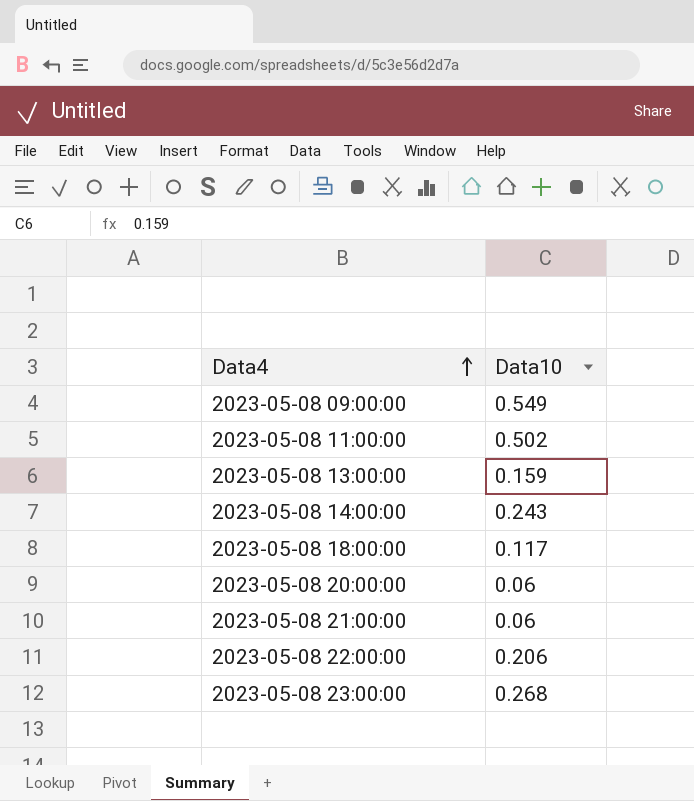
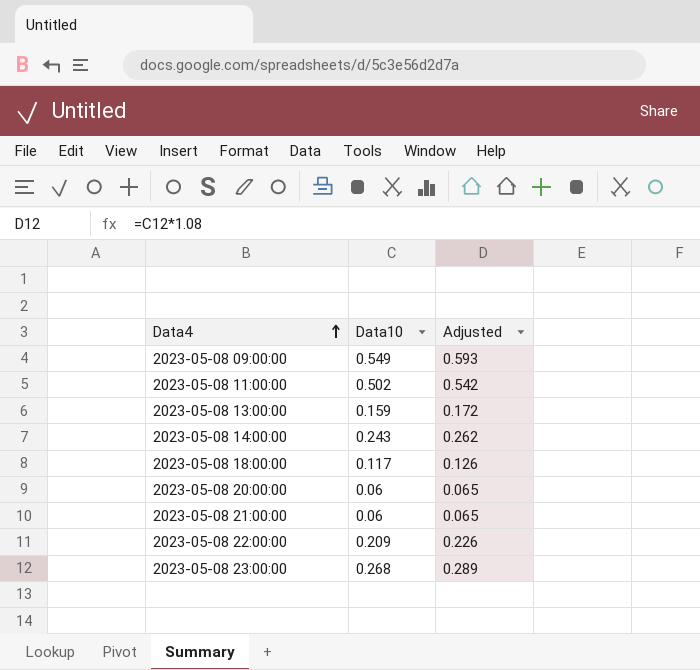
column Adjusted | formula: none -> [Data10] * 1.08
2023-05-08 22:00:00 | Data10: 0.206 -> 0.209

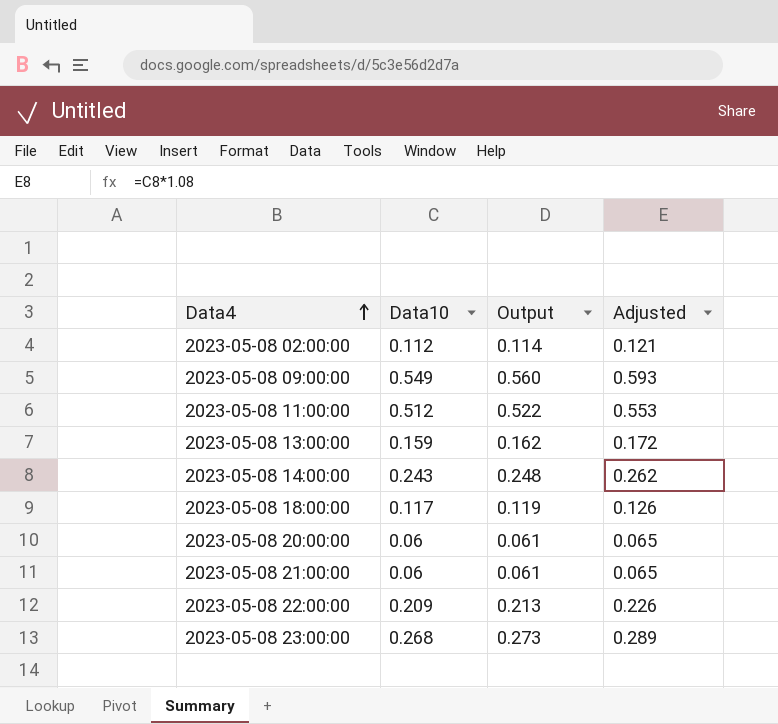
column Output | formula: none -> [Data10] * 1.02
row 2023-05-08 02:00:00: none -> 0.112 | 0.114 | 0.121
2023-05-08 11:00:00 | Data10: 0.502 -> 0.512
2023-05-08 11:00:00 | Adjusted: 0.542 -> 0.553

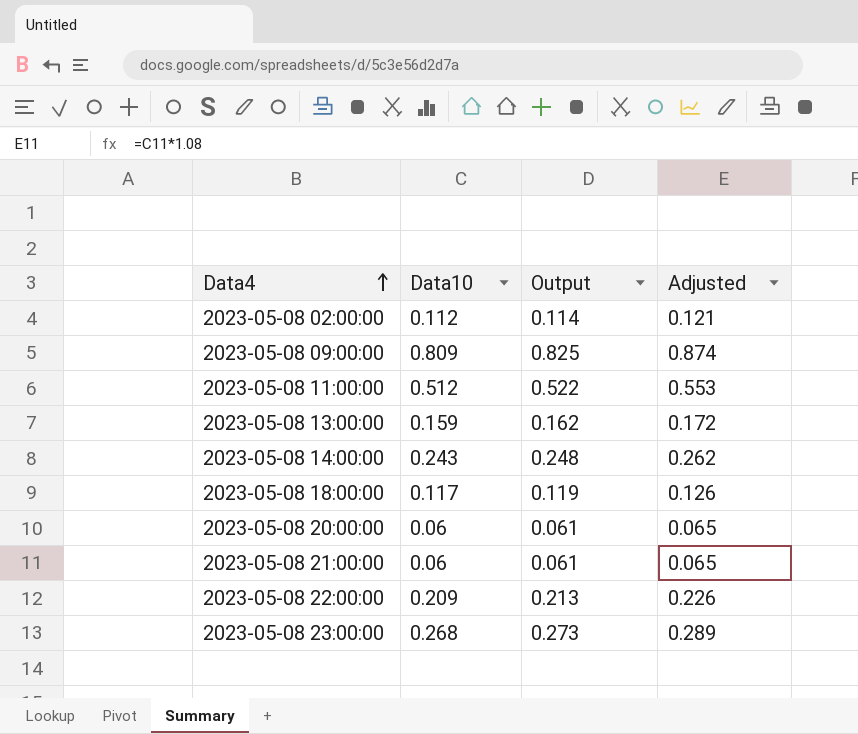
2023-05-08 09:00:00 | Data10: 0.549 -> 0.809
2023-05-08 09:00:00 | Output: 0.560 -> 0.825
2023-05-08 09:00:00 | Adjusted: 0.593 -> 0.874

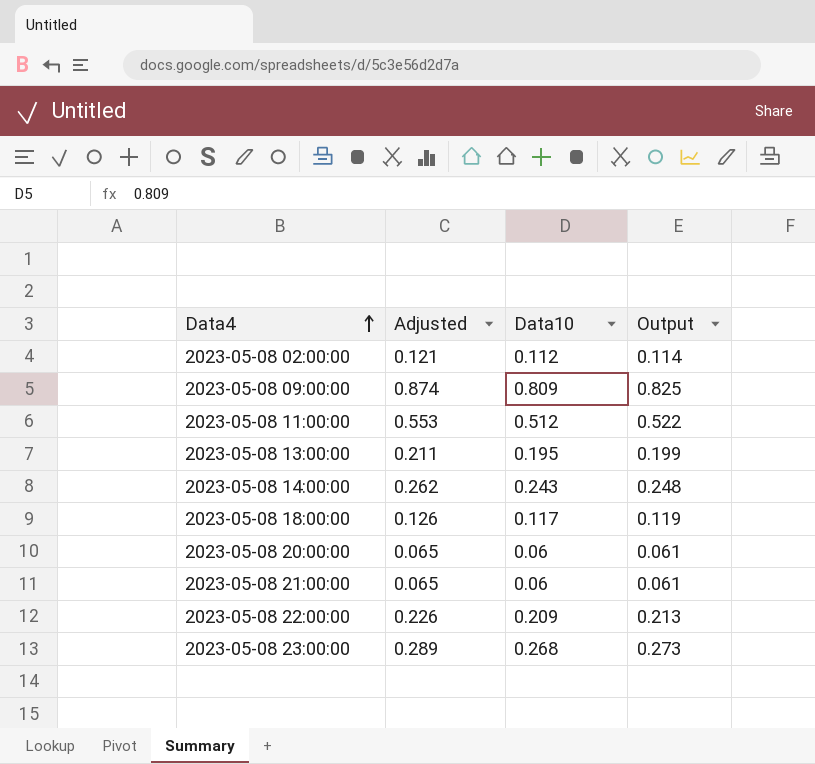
column Adjusted | position: 4 -> 2
2023-05-08 13:00:00 | Adjusted: 0.172 -> 0.211
2023-05-08 13:00:00 | Data10: 0.159 -> 0.195
2023-05-08 13:00:00 | Output: 0.162 -> 0.199

